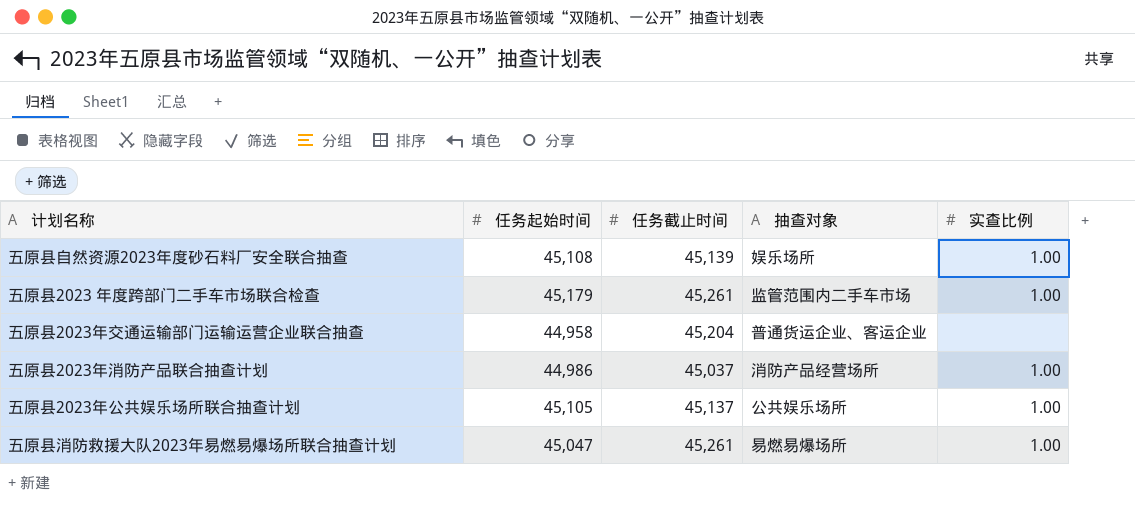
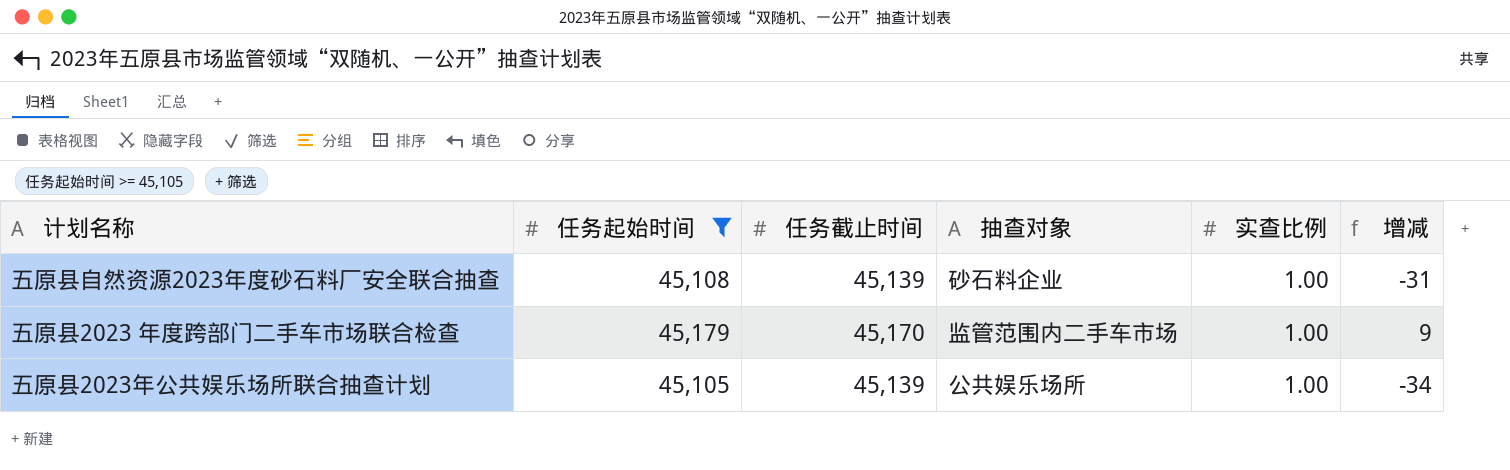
filter: none -> 任务起始时间 >= 45,105
column 增减 | formula: none -> [任务起始时间] - [任务截止时间]
五原县自然资源2023年度砂石料厂安全联合抽查 | 抽查对象: 娱乐场所 -> 砂石料企业
五原县2023 年度跨部门二手车市场联合检查 | 任务截止时间: 45,261 -> 45,170
五原县2023年公共娱乐场所联合抽查计划 | 任务截止时间: 45,137 -> 45,139

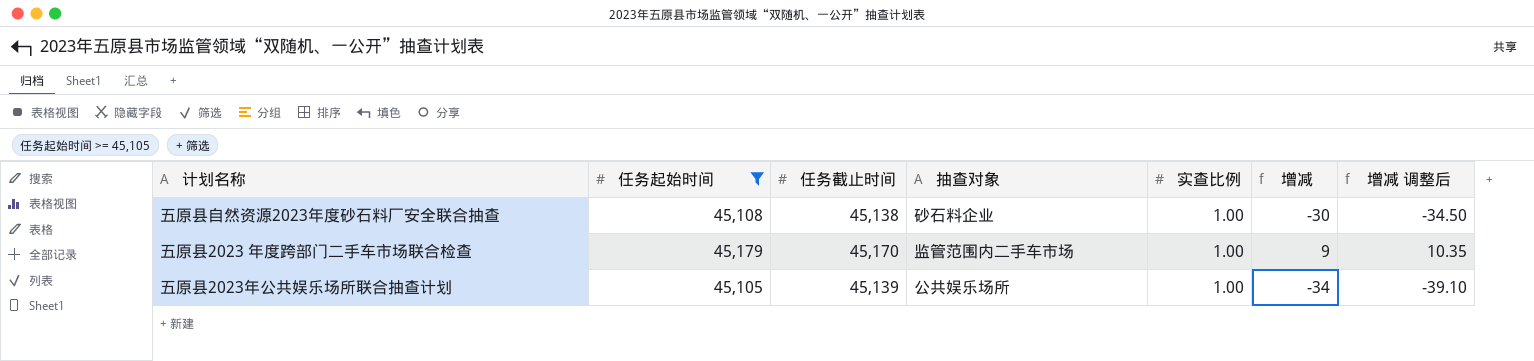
column 增减 调整后 | formula: none -> [增减] * 1.15
五原县自然资源2023年度砂石料厂安全联合抽查 | 任务截止时间: 45,139 -> 45,138
五原县自然资源2023年度砂石料厂安全联合抽查 | 增减: -31 -> -30

